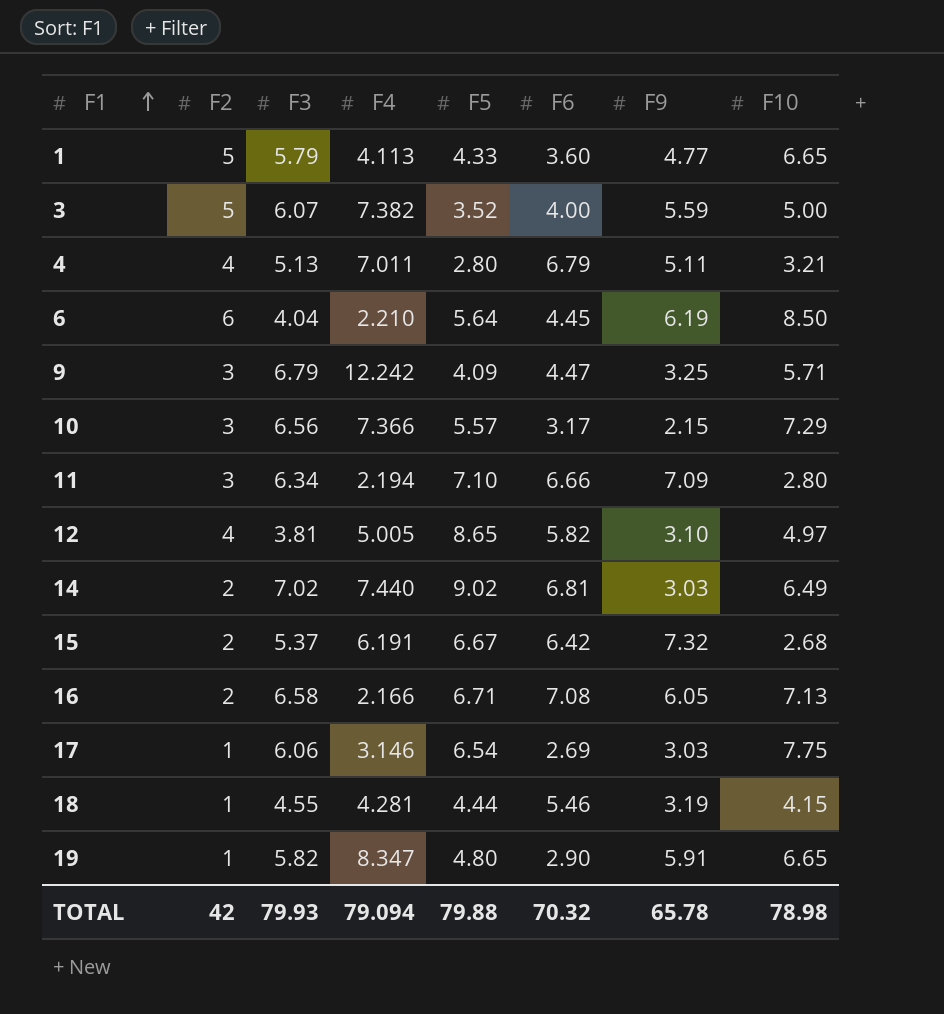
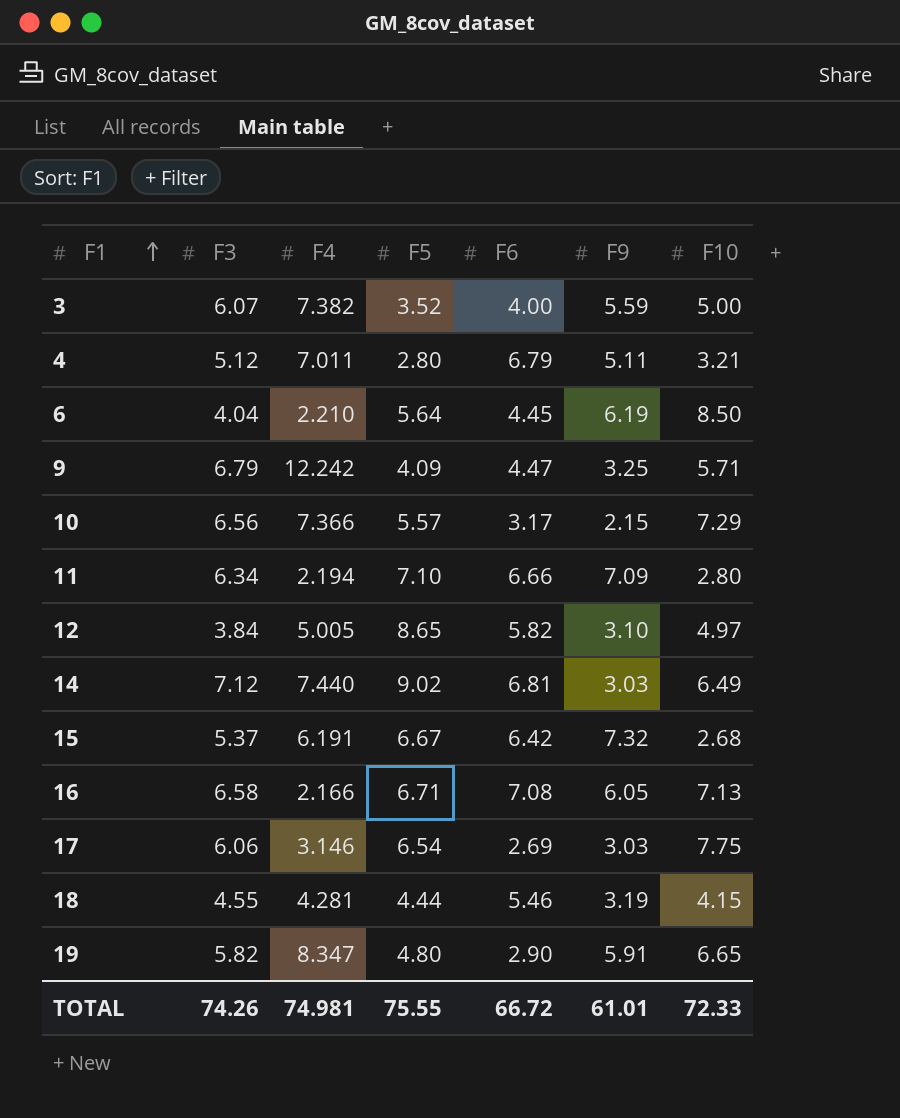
column F2 | position: 2 -> none
row 1: 5 | 5.79 | 4.113 | 4.33 | 3.60 | 4.77 | 6.65 -> none
4 | F3: 5.13 -> 5.12
12 | F3: 3.81 -> 3.84
14 | F3: 7.02 -> 7.12
TOTAL | F3: 79.93 -> 74.26
TOTAL | F4: 79.094 -> 74.981
TOTAL | F5: 79.88 -> 75.55
TOTAL | F6: 70.32 -> 66.72
TOTAL | F9: 65.78 -> 61.01
TOTAL | F10: 78.98 -> 72.33

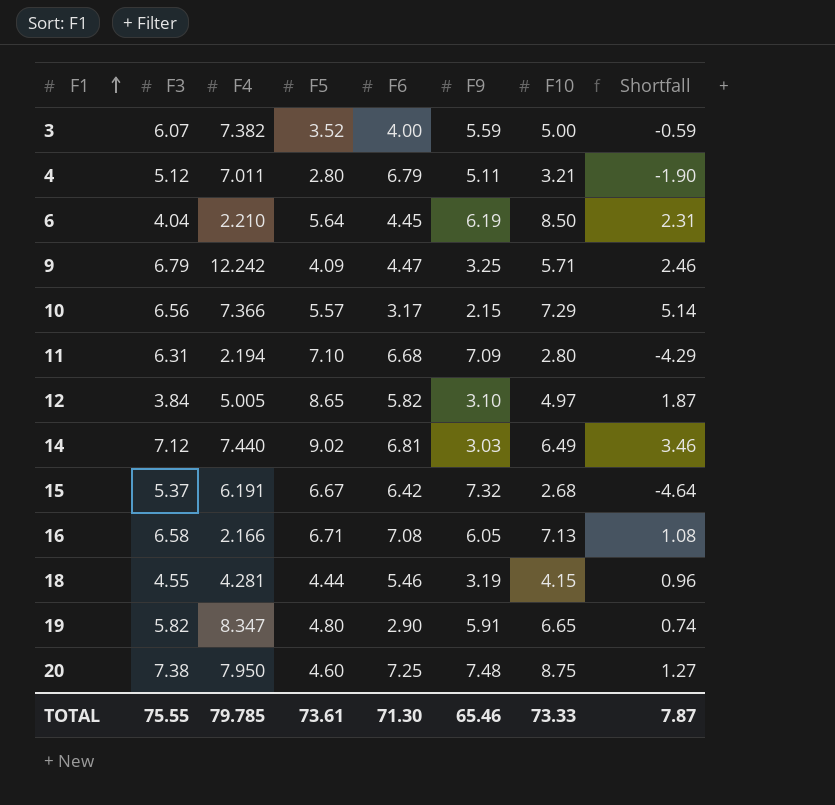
column Shortfall | formula: none -> [F10] - [F9]
row 17: 6.06 | 3.146 | 6.54 | 2.69 | 3.03 | 7.75 -> none
11 | F3: 6.34 -> 6.31
11 | F6: 6.66 -> 6.68
row 20: none -> 7.38 | 7.950 | 4.60 | 7.25 | 7.48 | 8.75 | 1.27
TOTAL | F3: 74.26 -> 75.55
TOTAL | F4: 74.981 -> 79.785
TOTAL | F5: 75.55 -> 73.61
TOTAL | F6: 66.72 -> 71.30
TOTAL | F9: 61.01 -> 65.46
TOTAL | F10: 72.33 -> 73.33

